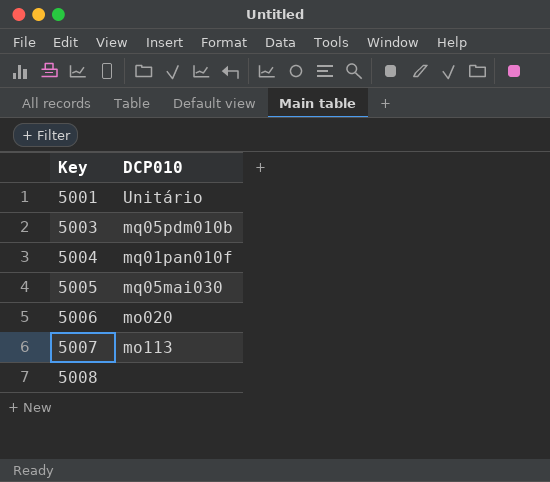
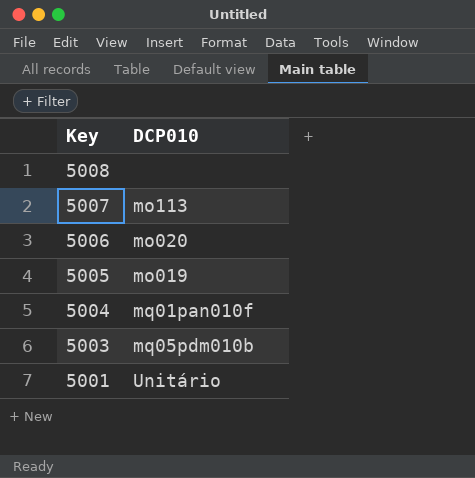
row order: Key ascending -> Key descending
5005 | DCP010: mq05mai030 -> mo019

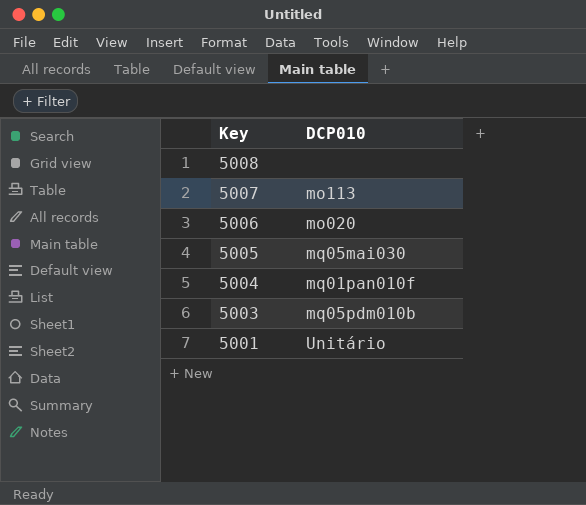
5005 | DCP010: mo019 -> mq05mai030

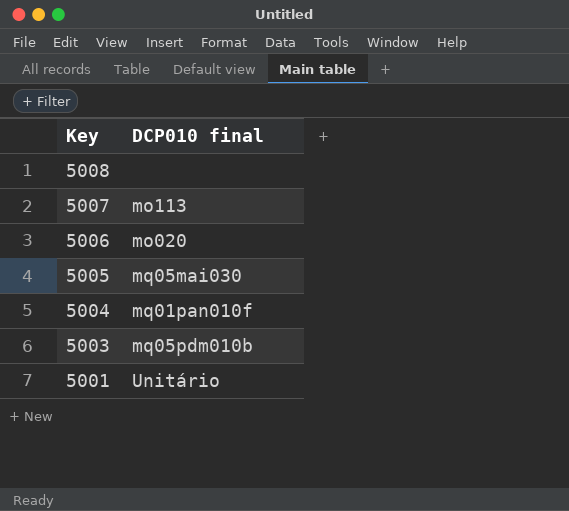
column name: DCP010 -> DCP010 final

